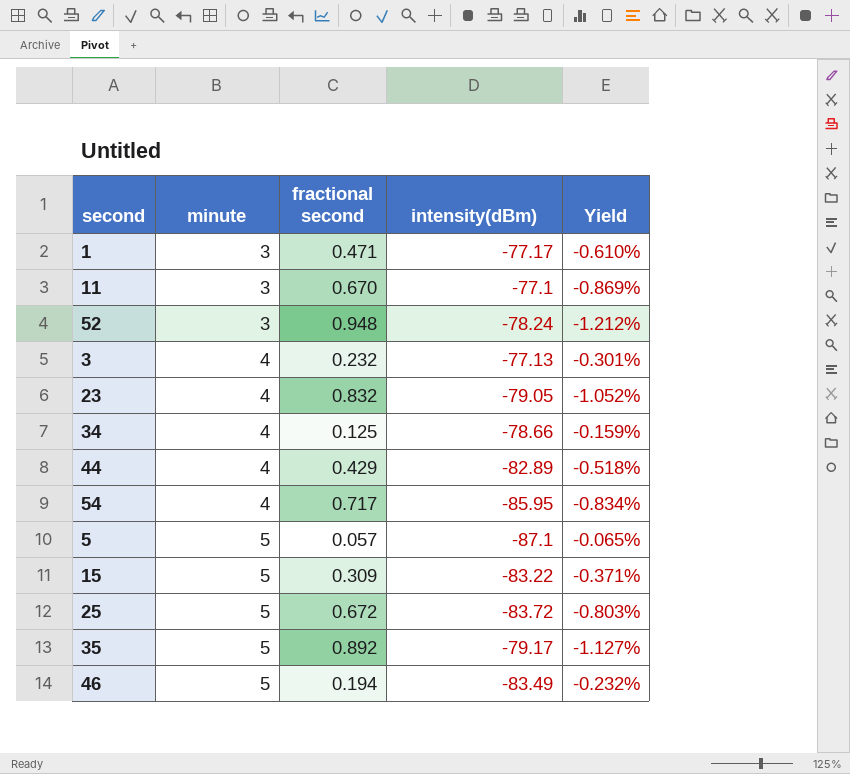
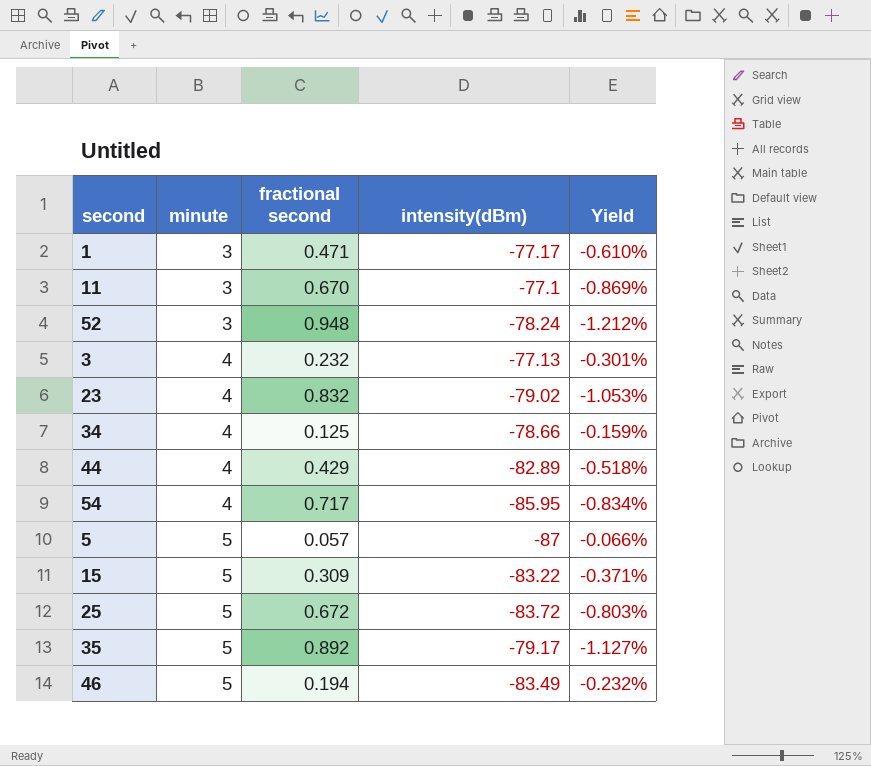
23 | intensity(dBm): -79.05 -> -79.02
23 | Yield: -1.052% -> -1.053%
5 | intensity(dBm): -87.1 -> -87
5 | Yield: -0.065% -> -0.066%

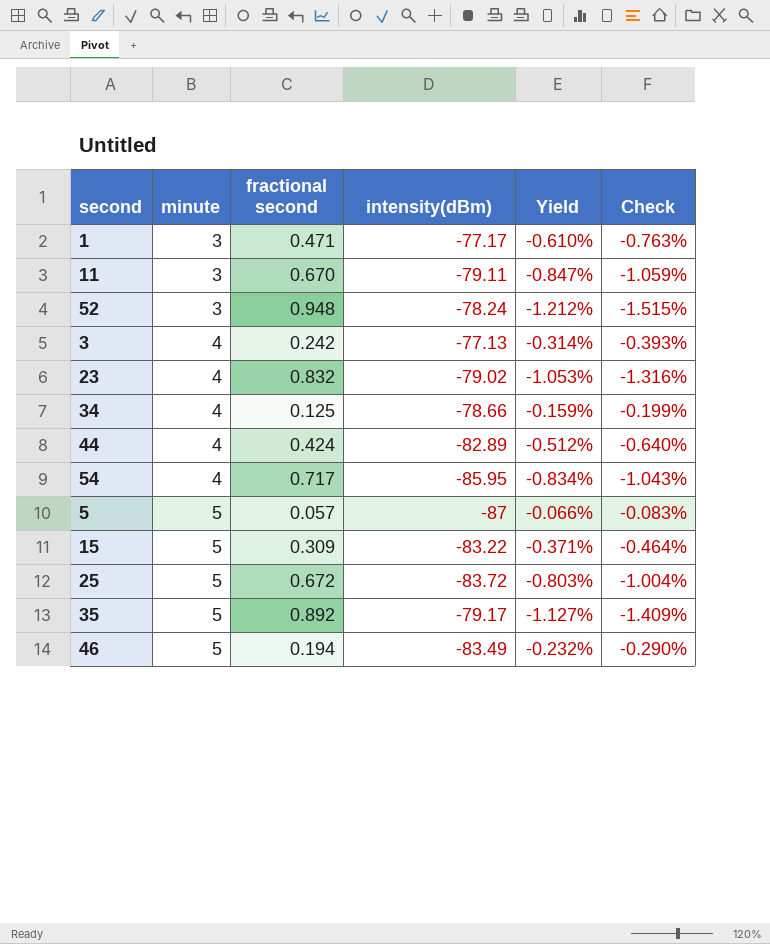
column Check | formula: none -> [Yield] * 1.25
11 | intensity(dBm): -77.1 -> -79.11
11 | Yield: -0.869% -> -0.847%
3 | fractional second: 0.232 -> 0.242
3 | Yield: -0.301% -> -0.314%
44 | fractional second: 0.429 -> 0.424
44 | Yield: -0.518% -> -0.512%

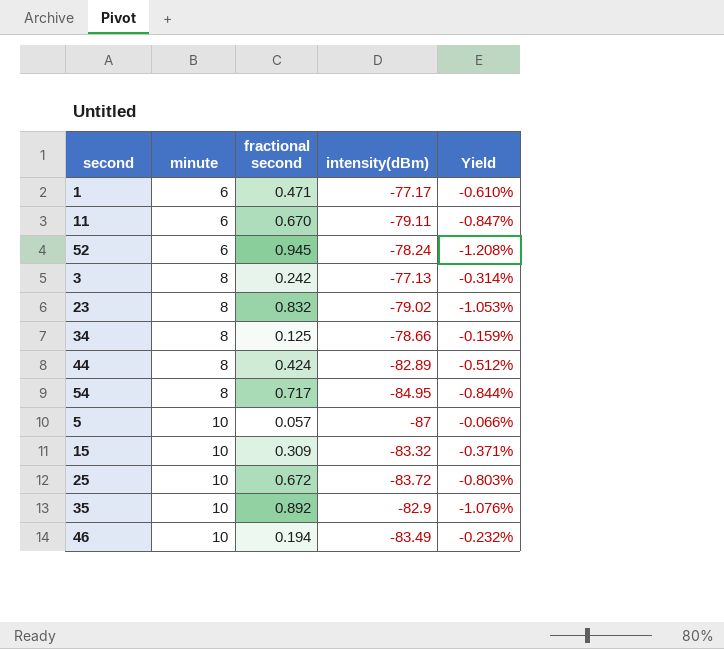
column Check | formula: [Yield] * 1.25 -> none
1 | minute: 3 -> 6
11 | minute: 3 -> 6
52 | minute: 3 -> 6
52 | fractional second: 0.948 -> 0.945
52 | Yield: -1.212% -> -1.208%
3 | minute: 4 -> 8
23 | minute: 4 -> 8
34 | minute: 4 -> 8
44 | minute: 4 -> 8
54 | minute: 4 -> 8
54 | intensity(dBm): -85.95 -> -84.95
54 | Yield: -0.834% -> -0.844%
5 | minute: 5 -> 10
15 | minute: 5 -> 10
15 | intensity(dBm): -83.22 -> -83.32
25 | minute: 5 -> 10
35 | minute: 5 -> 10
35 | intensity(dBm): -79.17 -> -82.9
35 | Yield: -1.127% -> -1.076%
46 | minute: 5 -> 10

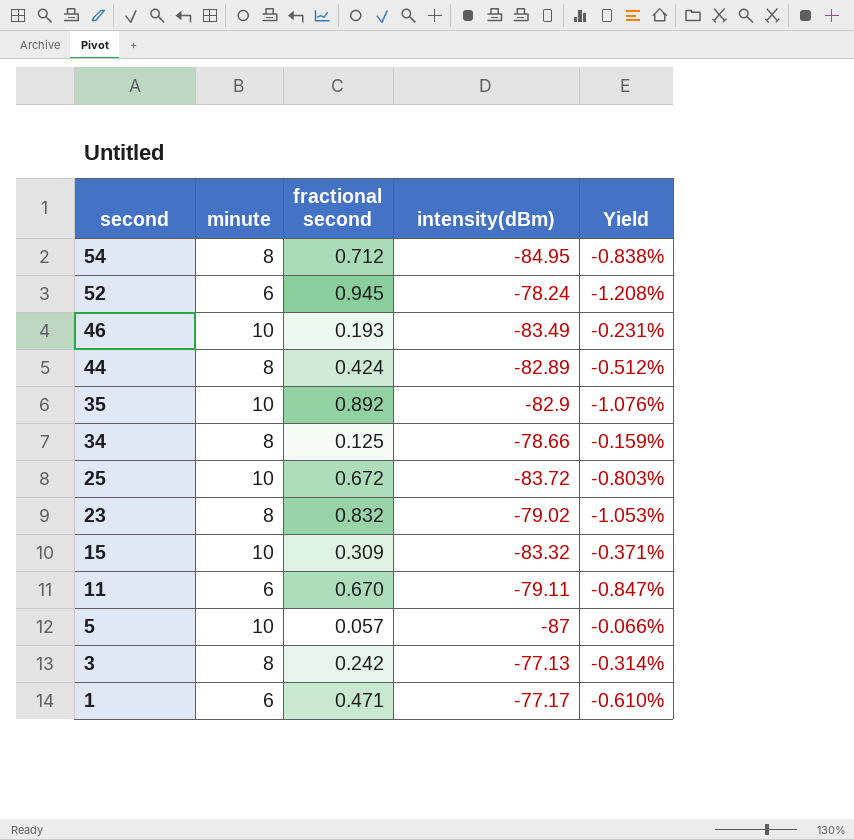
row order: minute ascending -> second descending
54 | fractional second: 0.717 -> 0.712
54 | Yield: -0.844% -> -0.838%
46 | fractional second: 0.194 -> 0.193
46 | Yield: -0.232% -> -0.231%

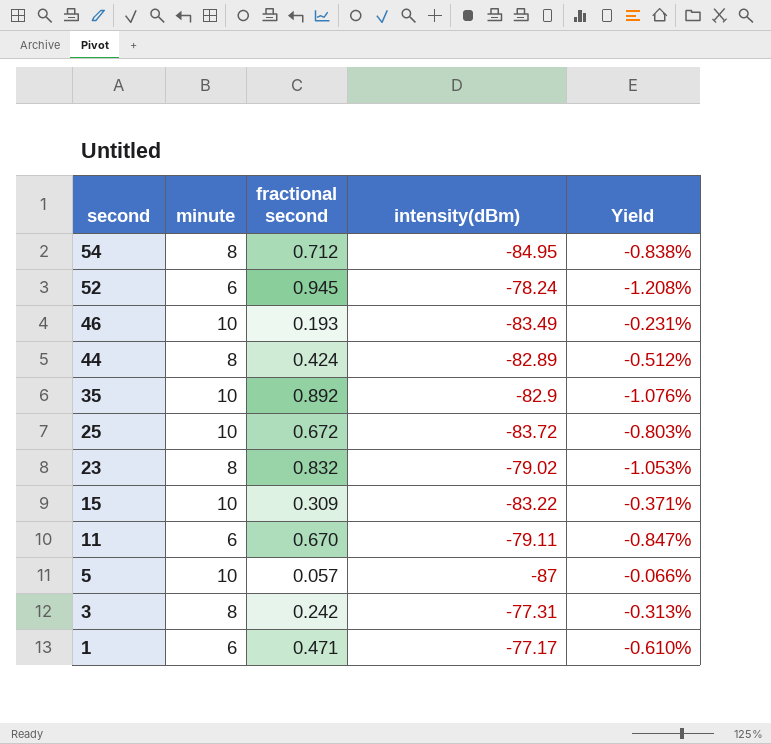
row 34: 8 | 0.125 | -78.66 | -0.159% -> none
15 | intensity(dBm): -83.32 -> -83.22
3 | intensity(dBm): -77.13 -> -77.31
3 | Yield: -0.314% -> -0.313%

